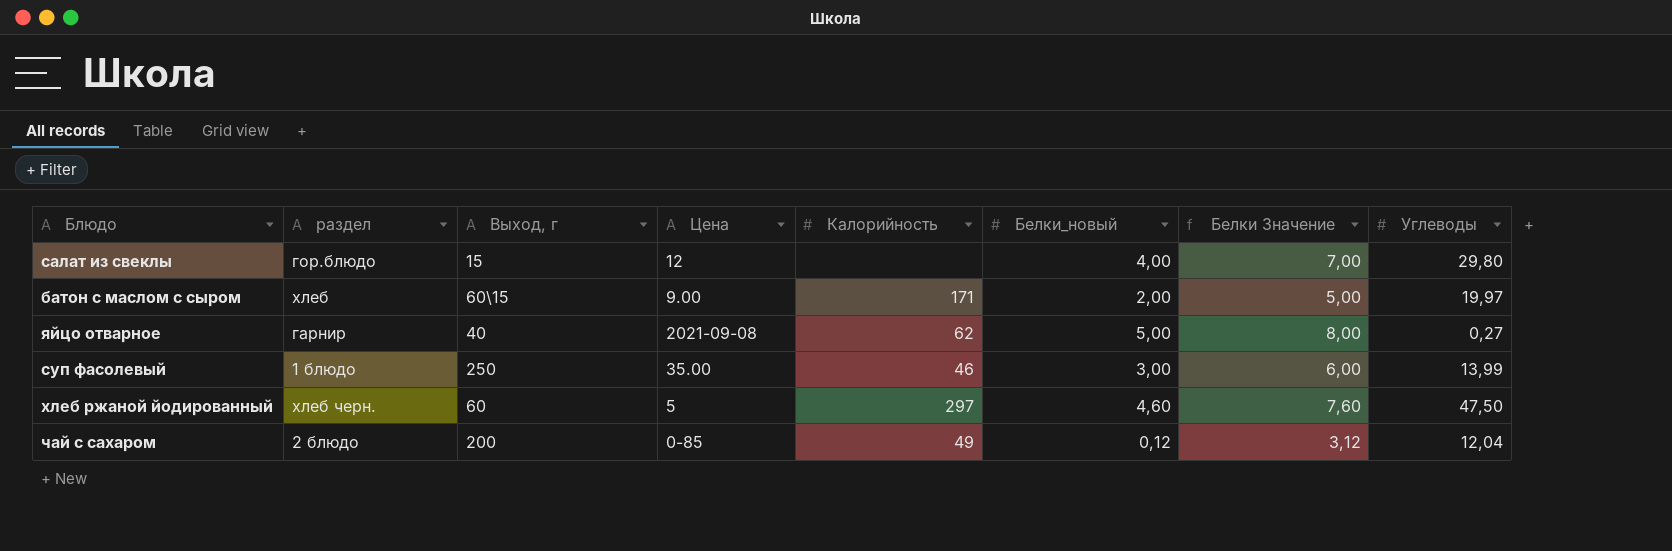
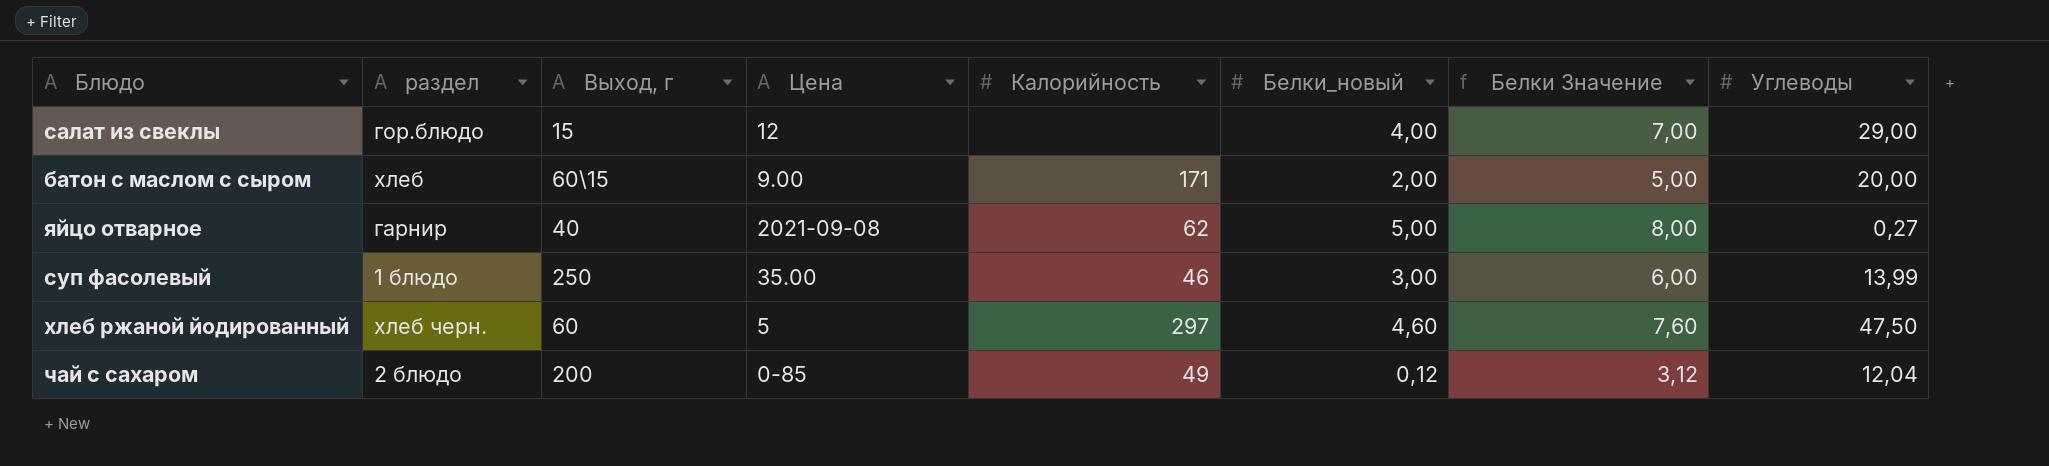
салат из свеклы | Углеводы: 29,80 -> 29,00
батон с маслом с сыром | Углеводы: 19,97 -> 20,00

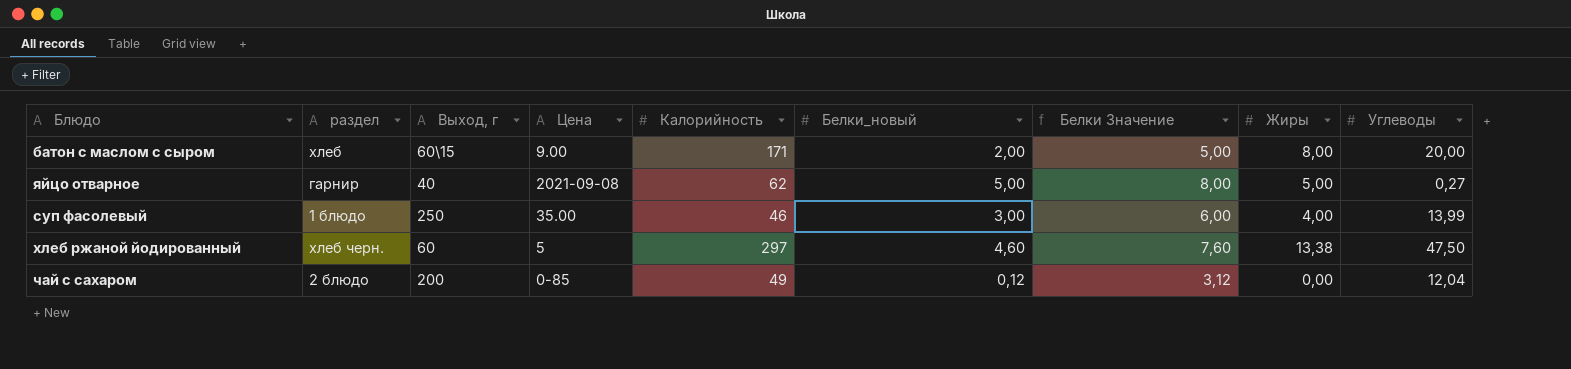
column Жиры | position: none -> 8
row салат из свеклы: гор.блюдо | 15 | 12 | none | 4,00 | 7,00 | 29,00 -> none

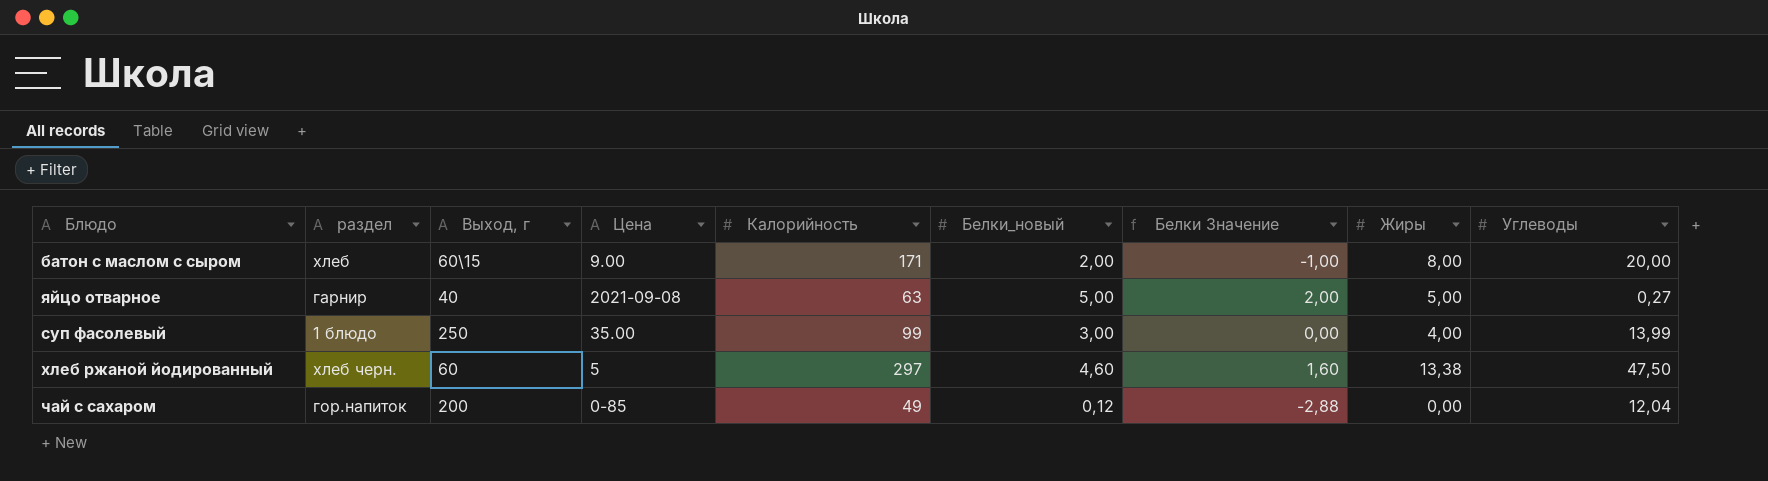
column Белки Значение | formula: [Белки_новый] + 3 -> [Белки_новый] - 3
яйцо отварное | Калорийность: 62 -> 63
суп фасолевый | Калорийность: 46 -> 99
чай с сахаром | раздел: 2 блюдо -> гор.напиток

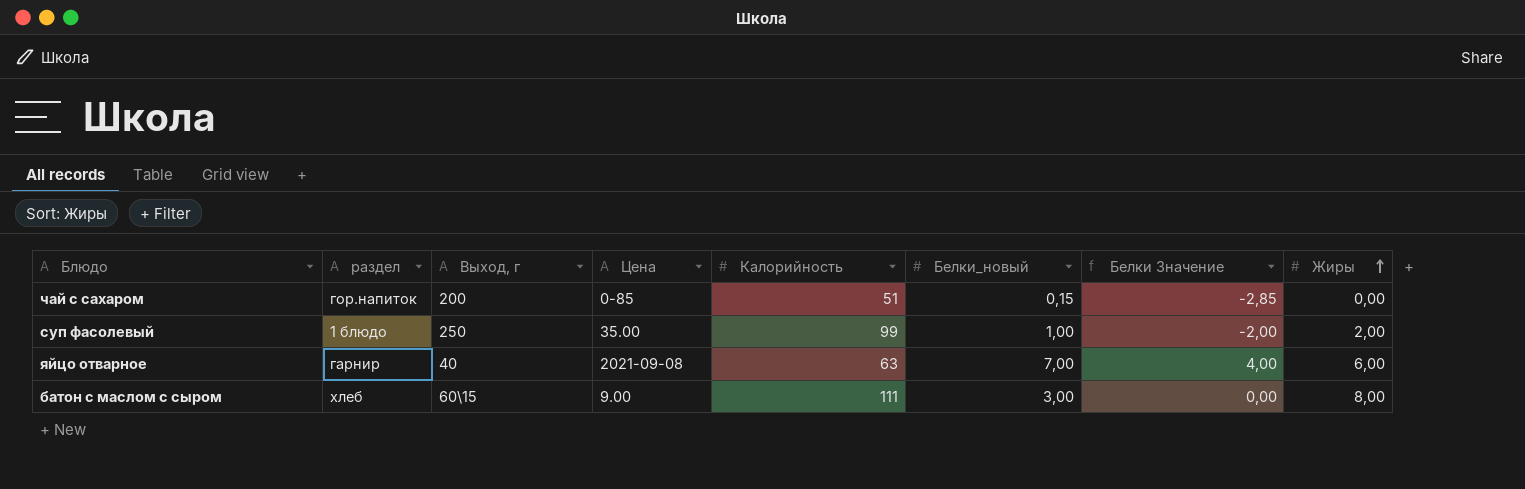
row order: none -> Жиры ascending
column Углеводы | position: 9 -> none
row хлеб ржаной йодированный: хлеб черн. | 60 | 5 | 297 | 4,60 | 1,60 | 13,38 | 47,50 -> none
чай с сахаром | Калорийность: 49 -> 51
чай с сахаром | Белки_новый: 0,12 -> 0,15
чай с сахаром | Белки Значение: -2,88 -> -2,85
суп фасолевый | Белки_новый: 3,00 -> 1,00
суп фасолевый | Белки Значение: 0,00 -> -2,00
суп фасолевый | Жиры: 4,00 -> 2,00
яйцо отварное | Белки_новый: 5,00 -> 7,00
яйцо отварное | Белки Значение: 2,00 -> 4,00
яйцо отварное | Жиры: 5,00 -> 6,00
батон с маслом с сыром | Калорийность: 171 -> 111
батон с маслом с сыром | Белки_новый: 2,00 -> 3,00
батон с маслом с сыром | Белки Значение: -1,00 -> 0,00

